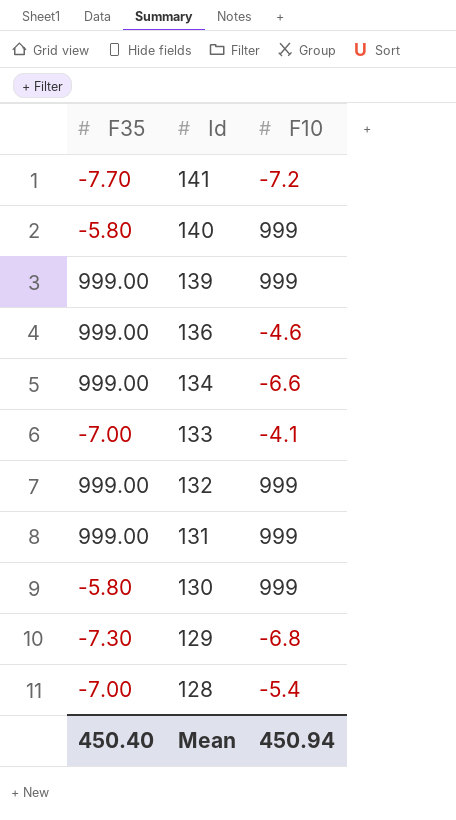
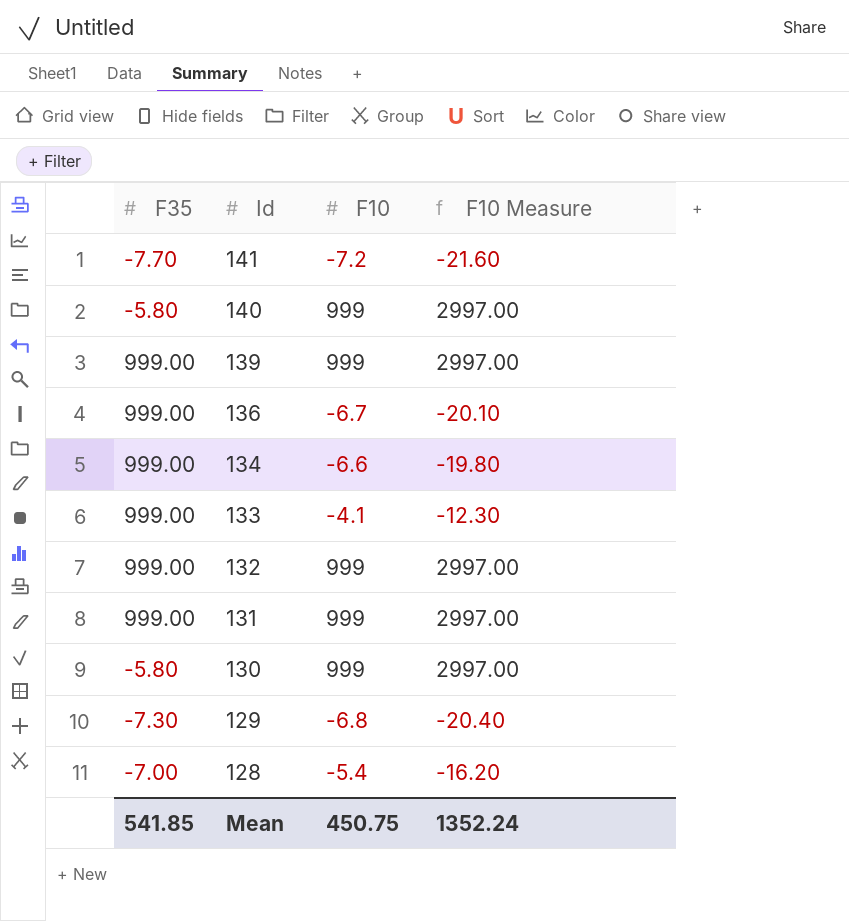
column F10 Measure | formula: none -> [F10] * 3
136 | F10: -4.6 -> -6.7
133 | F35: -7.00 -> 999.00
Mean | F35: 450.40 -> 541.85
Mean | F10: 450.94 -> 450.75

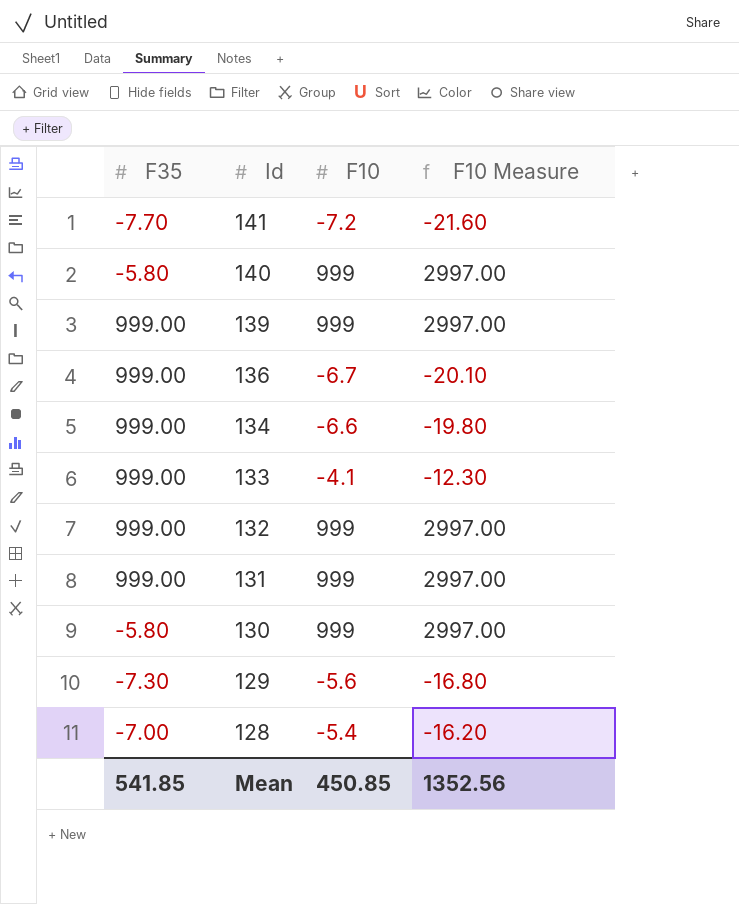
129 | F10: -6.8 -> -5.6
129 | F10 Measure: -20.40 -> -16.80
Mean | F10: 450.75 -> 450.85
Mean | F10 Measure: 1352.24 -> 1352.56

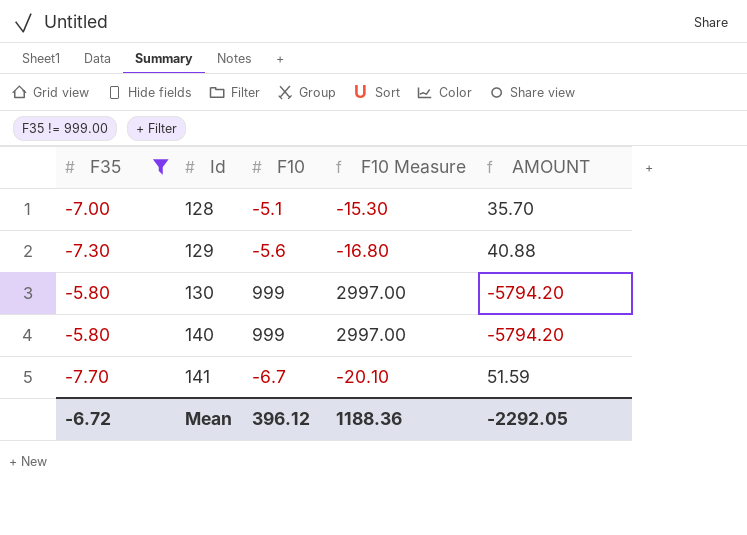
filter: none -> F35 != 999.00
row order: Id descending -> Id ascending
column AMOUNT | formula: none -> [F35] * [F10]
128 | F10: -5.4 -> -5.1
128 | F10 Measure: -16.20 -> -15.30
141 | F10: -7.2 -> -6.7
141 | F10 Measure: -21.60 -> -20.10
Mean | F35: 541.85 -> -6.72
Mean | F10: 450.85 -> 396.12
Mean | F10 Measure: 1352.56 -> 1188.36

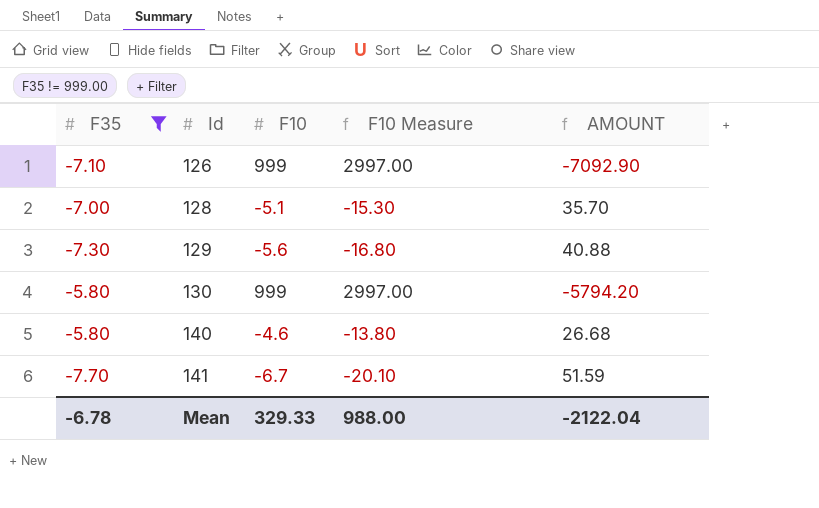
row 126: none -> -7.10 | 999 | 2997.00 | -7092.90
140 | F10: 999 -> -4.6
140 | F10 Measure: 2997.00 -> -13.80
140 | AMOUNT: -5794.20 -> 26.68
Mean | F35: -6.72 -> -6.78
Mean | F10: 396.12 -> 329.33
Mean | F10 Measure: 1188.36 -> 988.00
Mean | AMOUNT: -2292.05 -> -2122.04

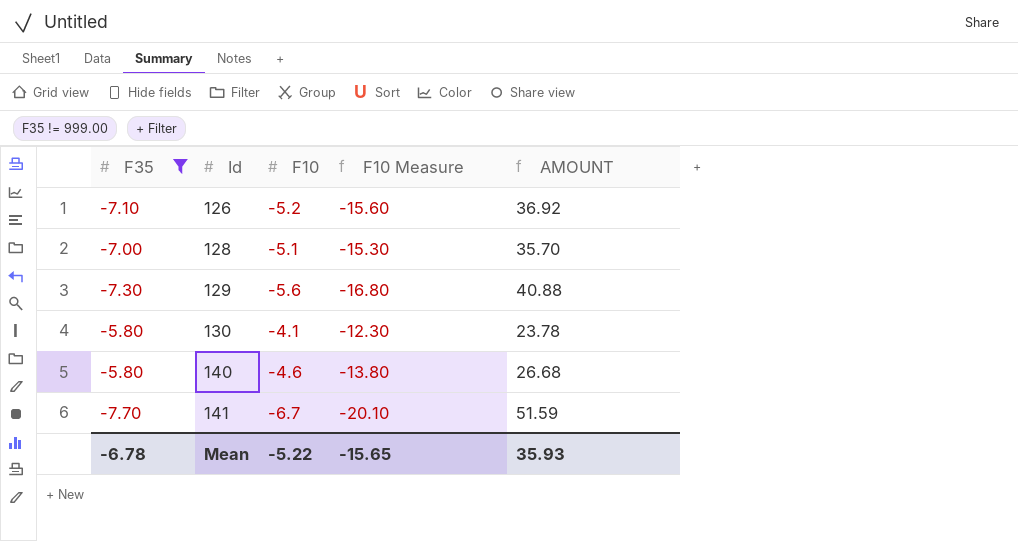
126 | F10: 999 -> -5.2
126 | F10 Measure: 2997.00 -> -15.60
126 | AMOUNT: -7092.90 -> 36.92
130 | F10: 999 -> -4.1
130 | F10 Measure: 2997.00 -> -12.30
130 | AMOUNT: -5794.20 -> 23.78
Mean | F10: 329.33 -> -5.22
Mean | F10 Measure: 988.00 -> -15.65
Mean | AMOUNT: -2122.04 -> 35.93

